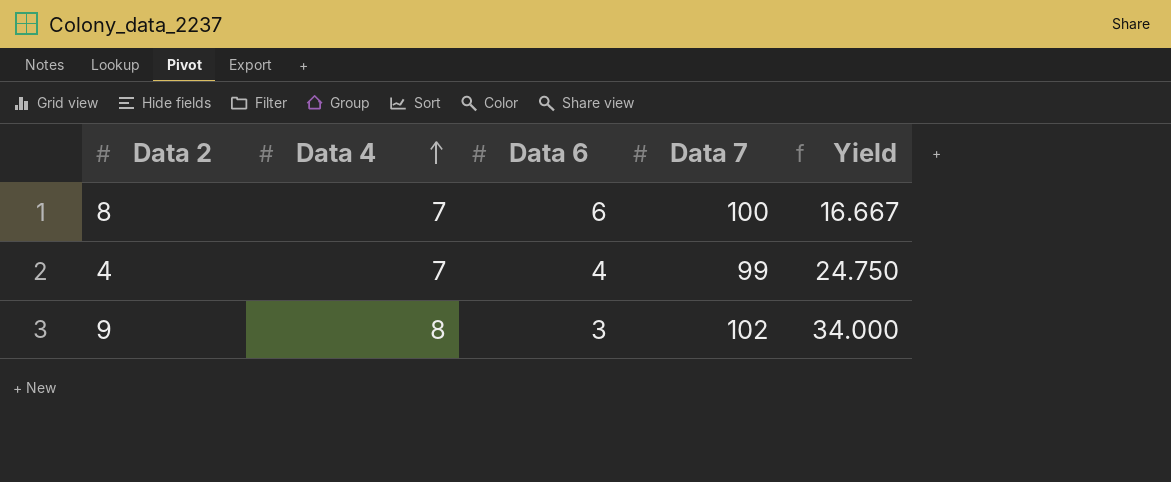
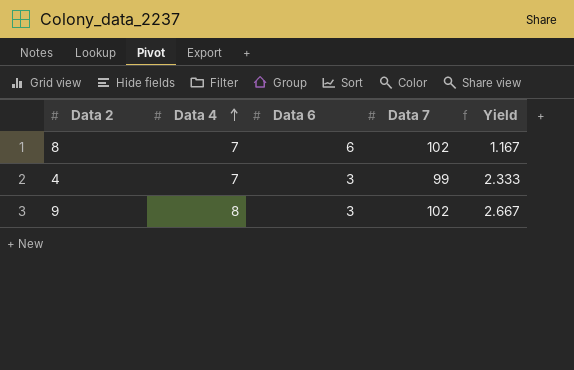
column Yield | formula: [Data 7] / [Data 6] -> [Data 4] / [Data 6]
8 | Data 7: 100 -> 102
4 | Data 6: 4 -> 3

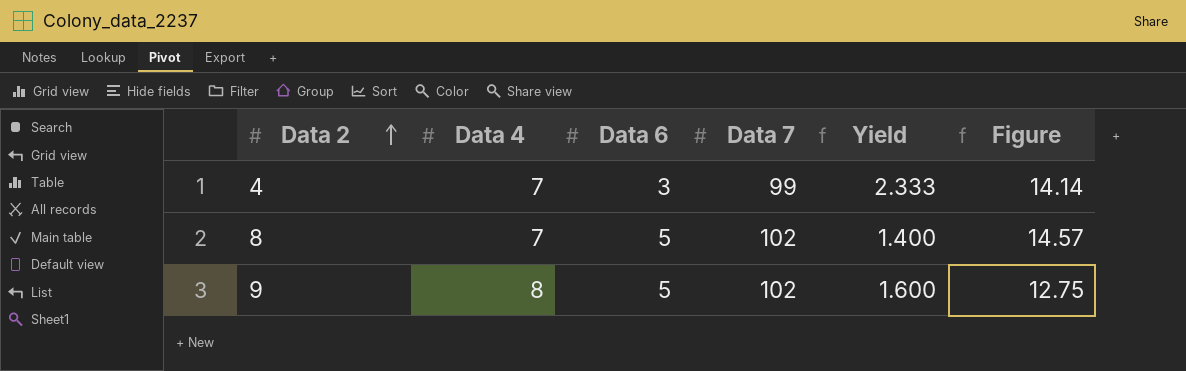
row order: Data 4 ascending -> Data 2 ascending
column Figure | formula: none -> [Data 7] / [Data 4]
8 | Data 6: 6 -> 5
8 | Yield: 1.167 -> 1.400
9 | Data 6: 3 -> 5
9 | Yield: 2.667 -> 1.600

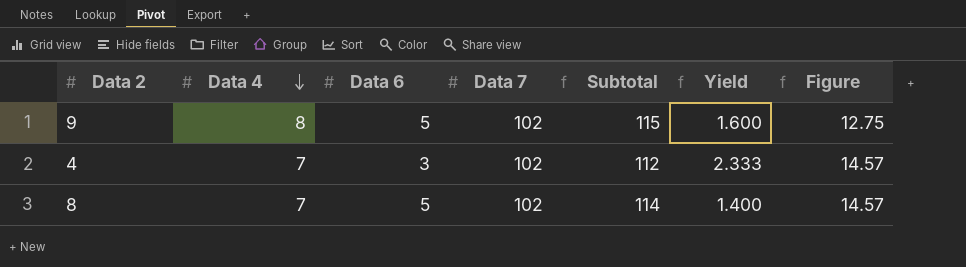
row order: Data 2 ascending -> Data 4 descending
column Subtotal | formula: none -> [Data 4] + [Data 6] + [Data 7]
4 | Data 7: 99 -> 102
4 | Figure: 14.14 -> 14.57

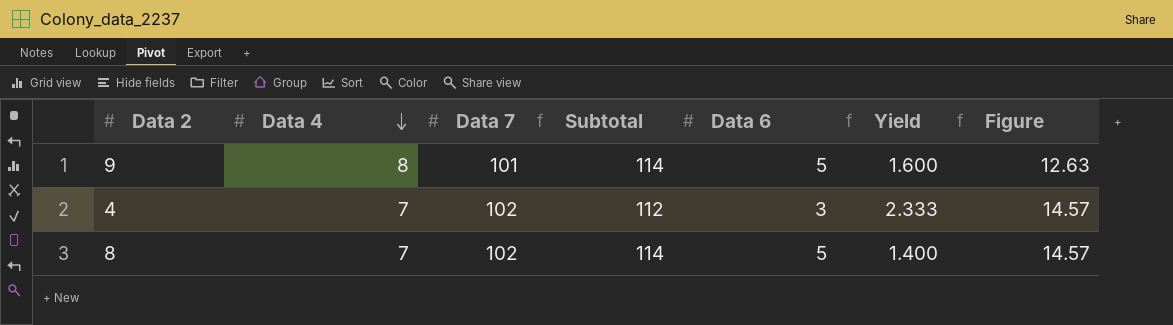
column Data 6 | position: 3 -> 5
9 | Data 7: 102 -> 101
9 | Subtotal: 115 -> 114
9 | Figure: 12.75 -> 12.63

